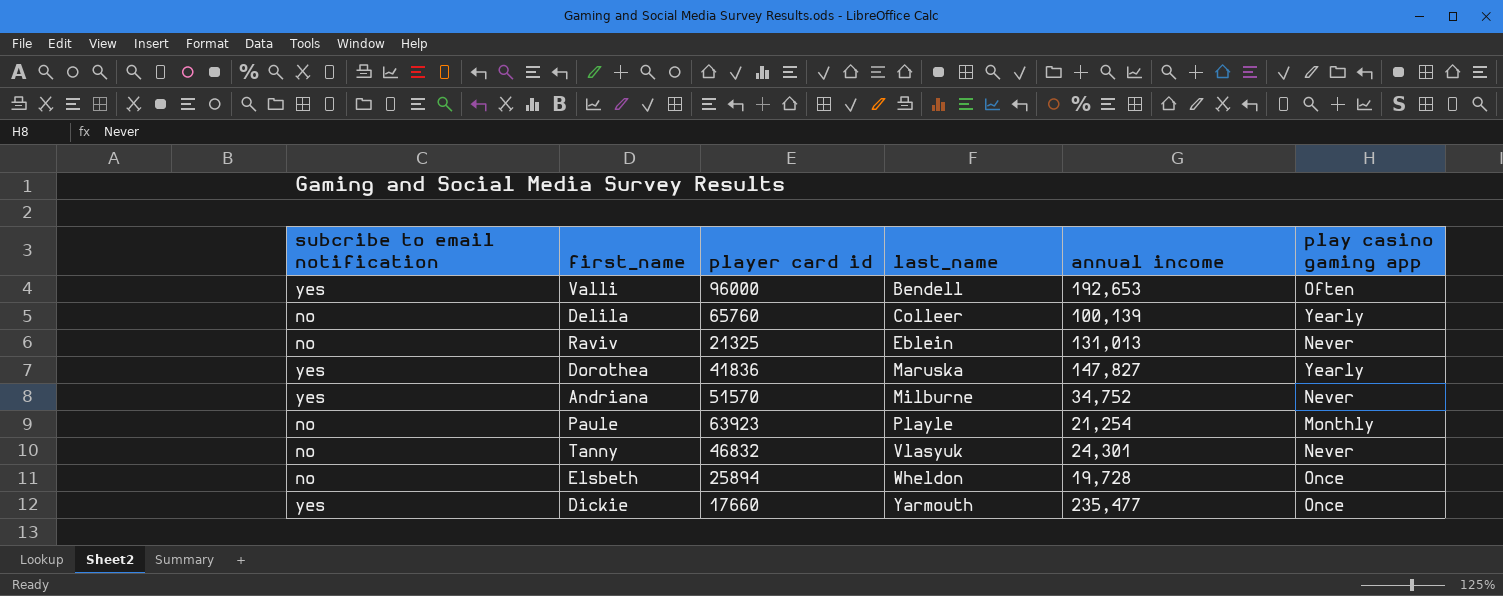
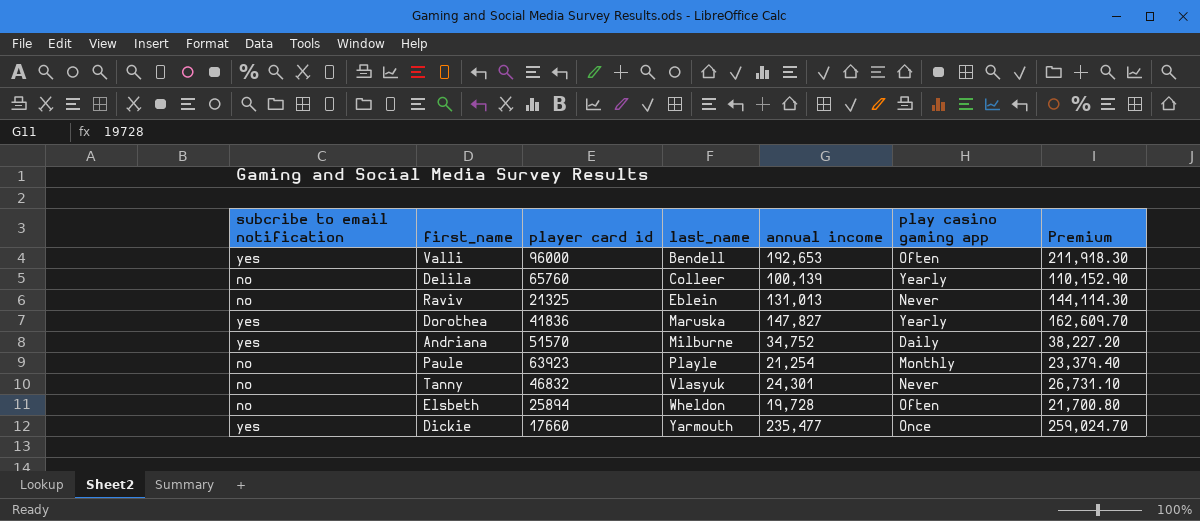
column Premium | formula: none -> [annual income] * 1.1
Andriana | play casino gaming app: Never -> Daily
Elsbeth | play casino gaming app: Once -> Often

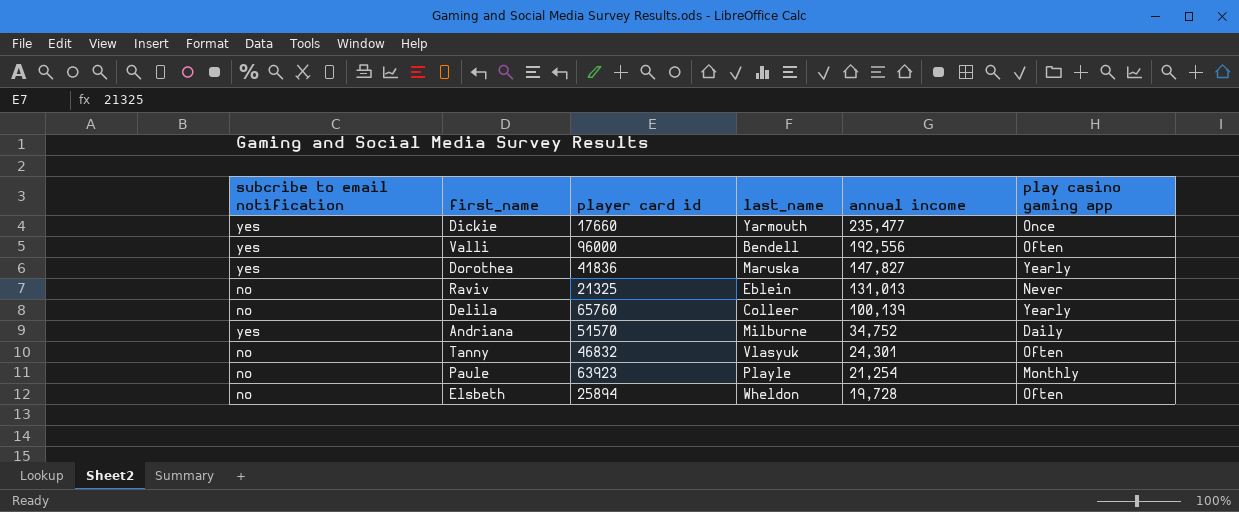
row order: last_name ascending -> annual income descending
column Premium | formula: [annual income] * 1.1 -> none
Valli | annual income: 192,653 -> 192,556
Tanny | play casino gaming app: Never -> Often

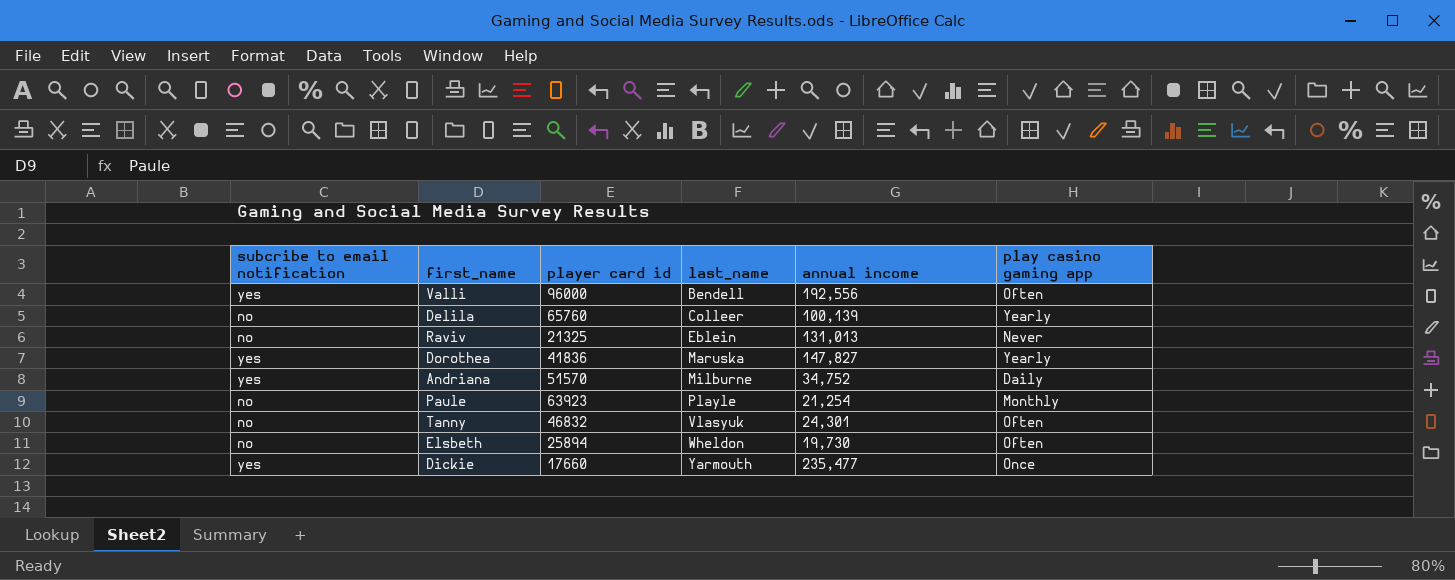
row order: annual income descending -> last_name ascending
Elsbeth | annual income: 19,728 -> 19,730

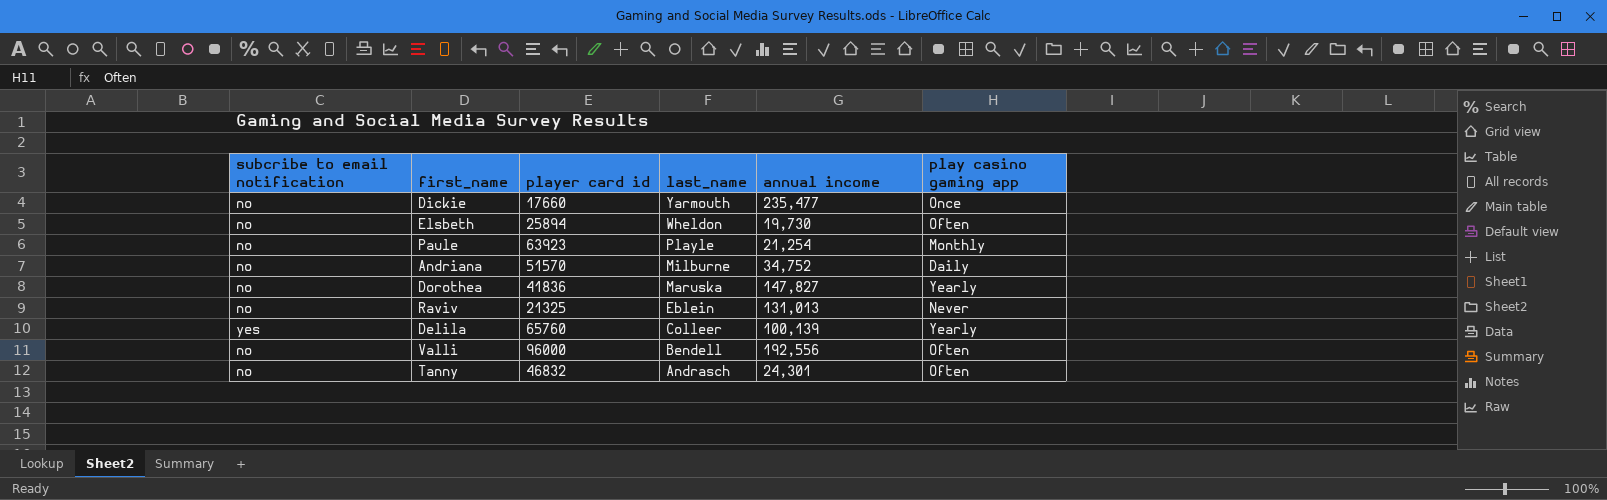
row order: last_name ascending -> last_name descending
Dickie | subcribe to email notification: yes -> no
Andriana | subcribe to email notification: yes -> no
Dorothea | subcribe to email notification: yes -> no
Delila | subcribe to email notification: no -> yes
Valli | subcribe to email notification: yes -> no
Tanny | last_name: Vlasyuk -> Andrasch

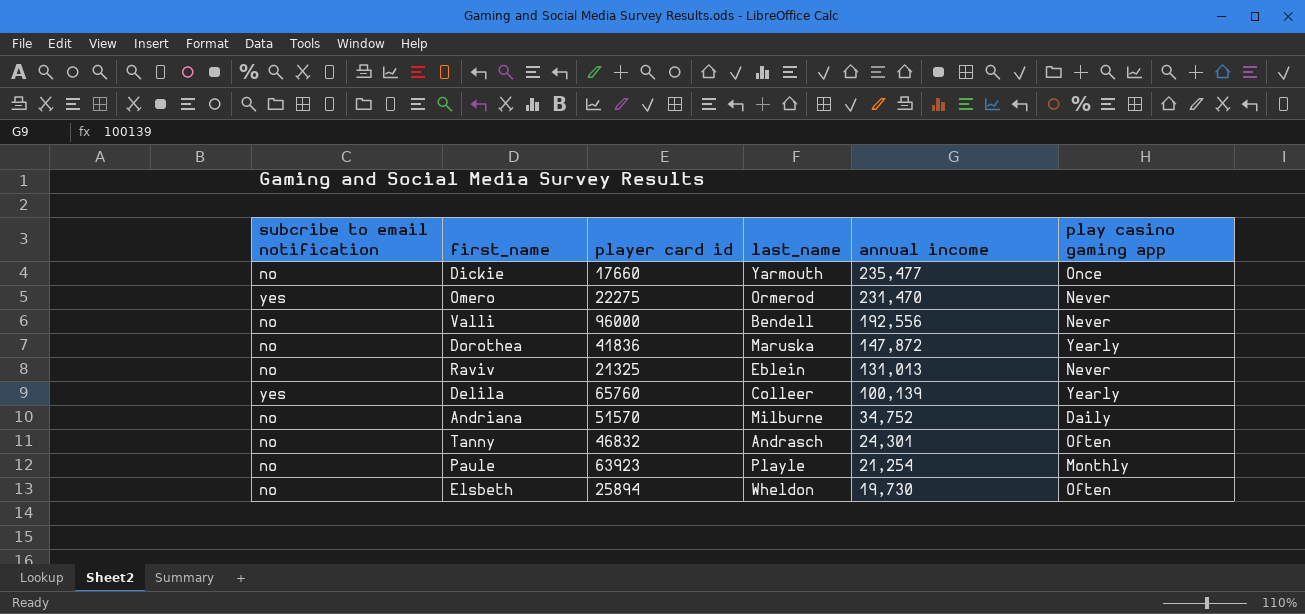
row order: last_name descending -> annual income descending
row Omero: none -> yes | 22275 | Ormerod | 231,470 | Never
Valli | play casino gaming app: Often -> Never
Dorothea | annual income: 147,827 -> 147,872

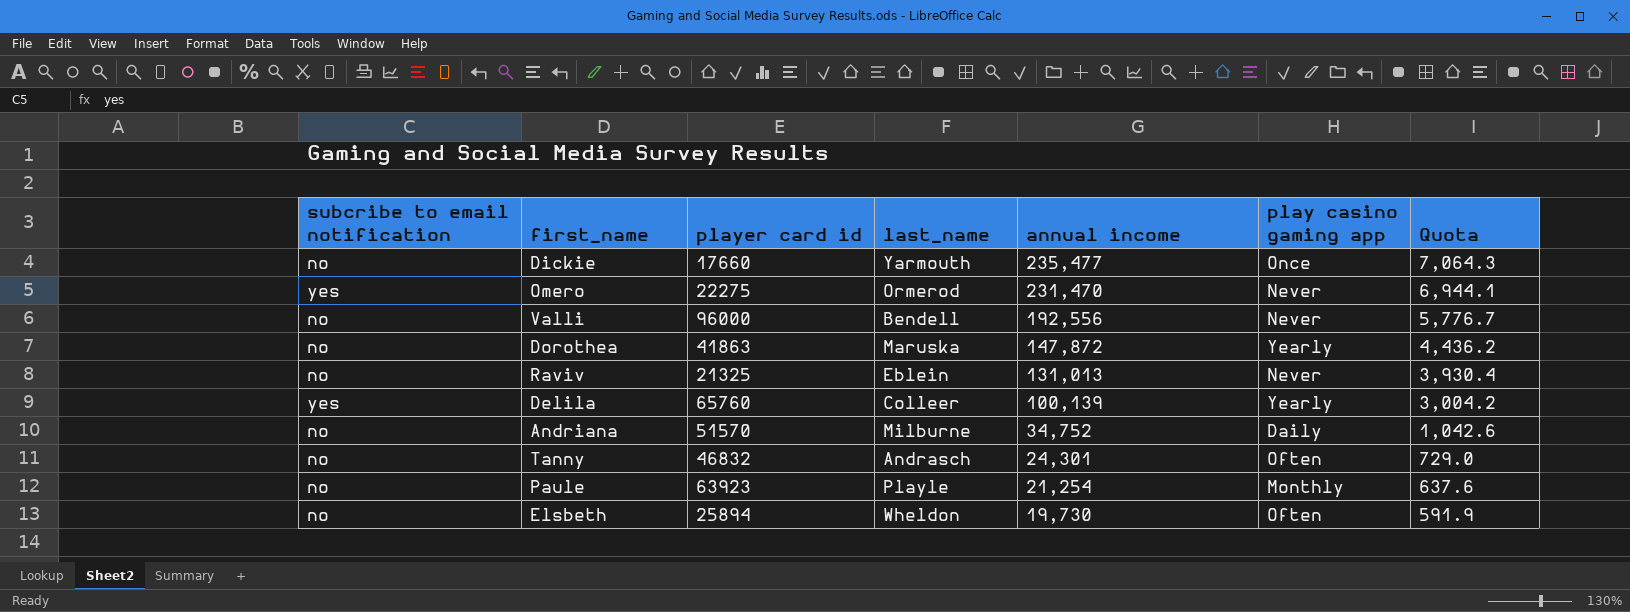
column Quota | formula: none -> [annual income] * 0.03
Dorothea | player card id: 41836 -> 41863

